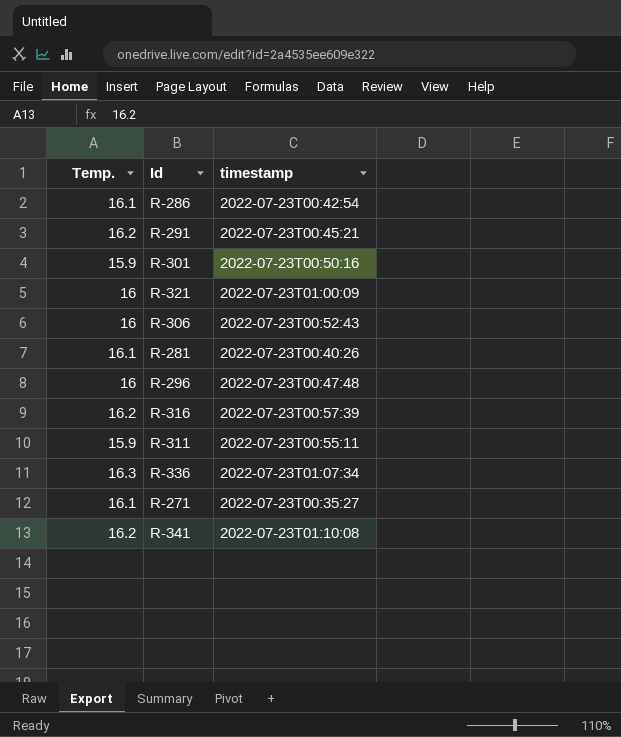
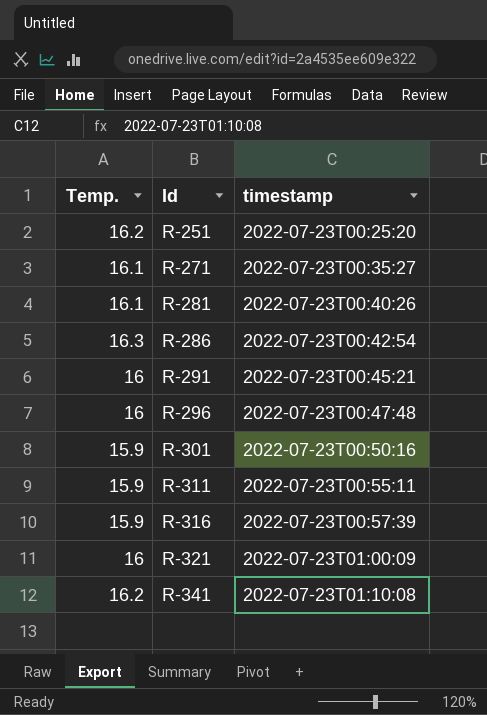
row order: none -> Id ascending
row R-306: 16 | 2022-07-23T00:52:43 -> none
row R-336: 16.3 | 2022-07-23T01:07:34 -> none
row R-251: none -> 16.2 | 2022-07-23T00:25:20
R-286 | Temp.: 16.1 -> 16.3
R-291 | Temp.: 16.2 -> 16
R-316 | Temp.: 16.2 -> 15.9

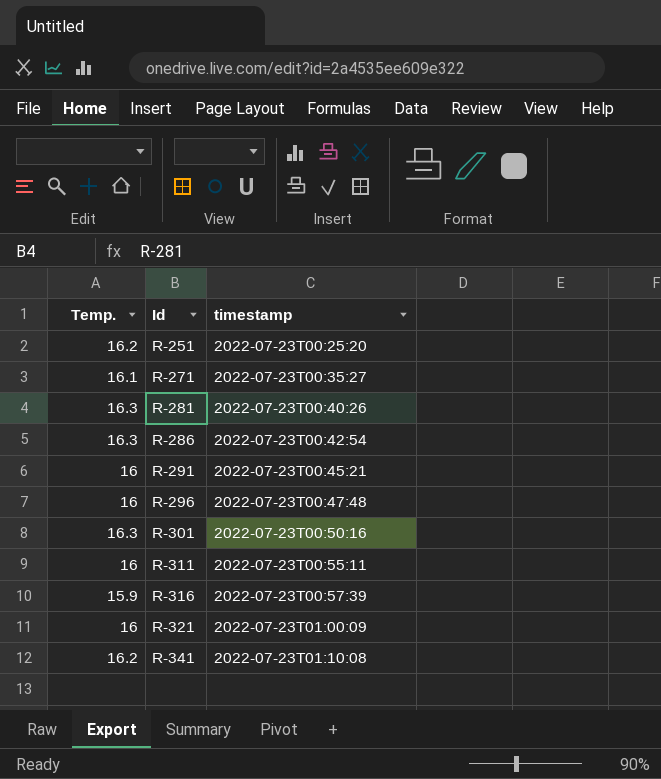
R-281 | Temp.: 16.1 -> 16.3
R-301 | Temp.: 15.9 -> 16.3
R-311 | Temp.: 15.9 -> 16

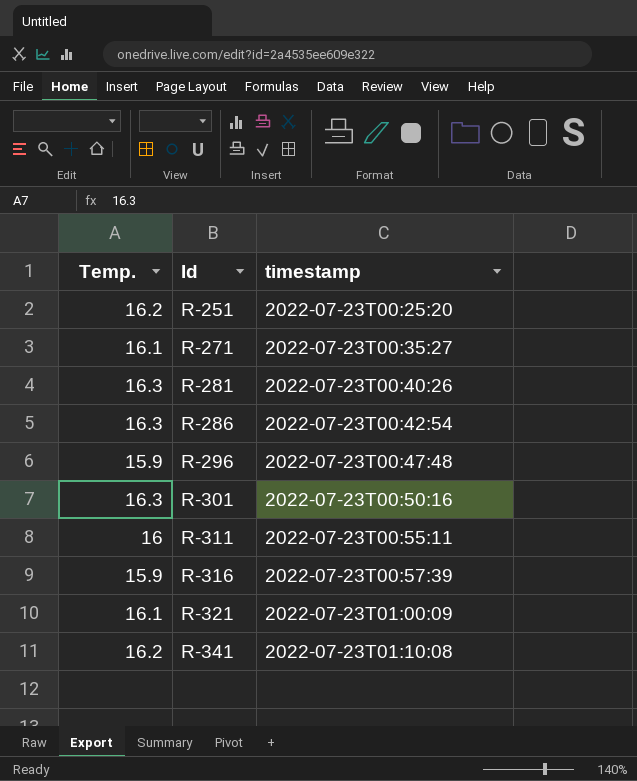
row R-291: 16 | 2022-07-23T00:45:21 -> none
R-296 | Temp.: 16 -> 15.9
R-321 | Temp.: 16 -> 16.1

